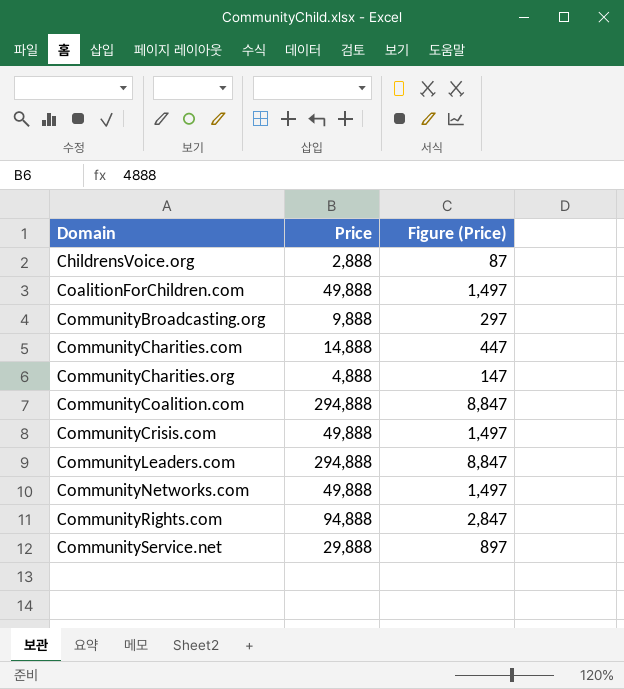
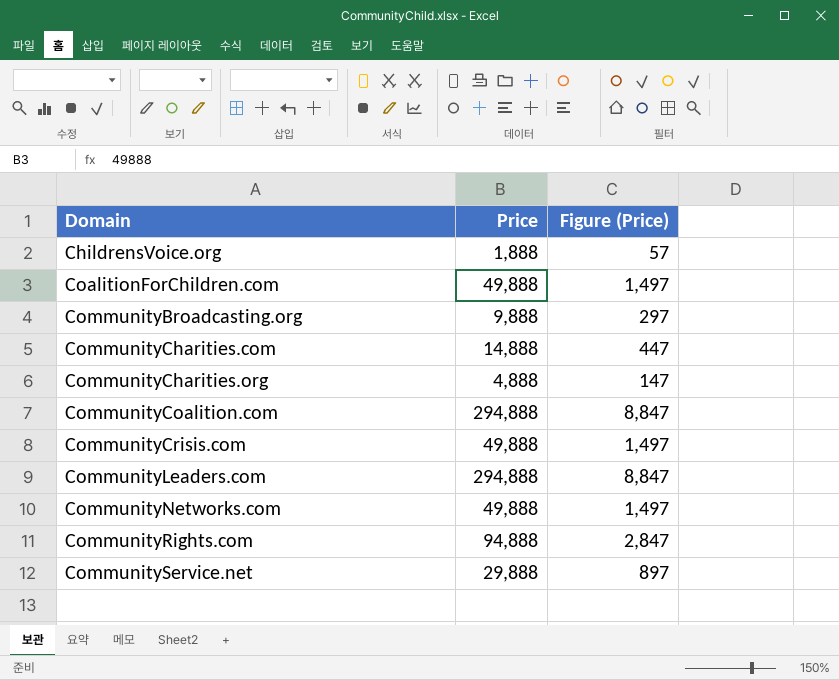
ChildrensVoice.org | Price: 2,888 -> 1,888
ChildrensVoice.org | Figure (Price): 87 -> 57

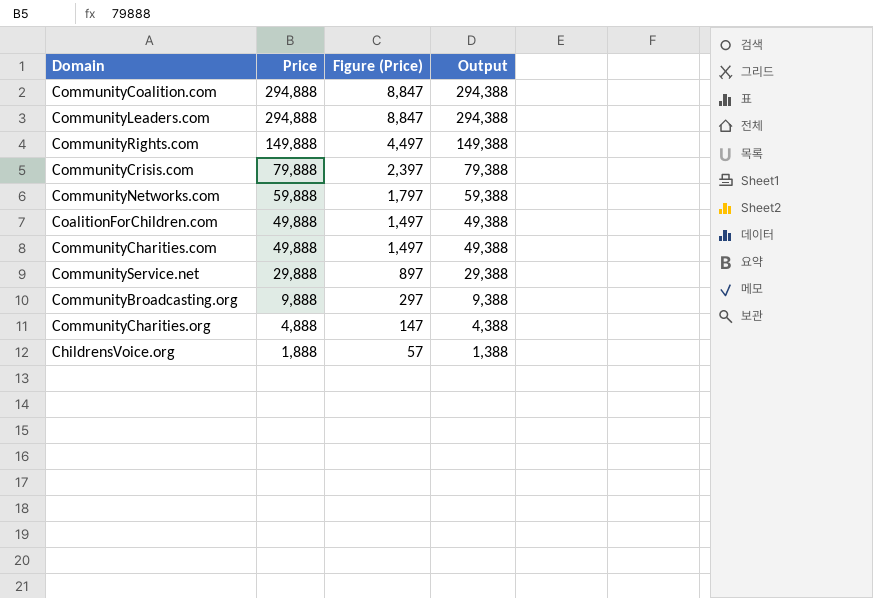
row order: Domain ascending -> Price descending
column Output | formula: none -> [Price] - 500
CommunityRights.com | Price: 94,888 -> 149,888
CommunityRights.com | Figure (Price): 2,847 -> 4,497
CommunityCrisis.com | Price: 49,888 -> 79,888
CommunityCrisis.com | Figure (Price): 1,497 -> 2,397
CommunityNetworks.com | Price: 49,888 -> 59,888
CommunityNetworks.com | Figure (Price): 1,497 -> 1,797
CommunityCharities.com | Price: 14,888 -> 49,888
CommunityCharities.com | Figure (Price): 447 -> 1,497

